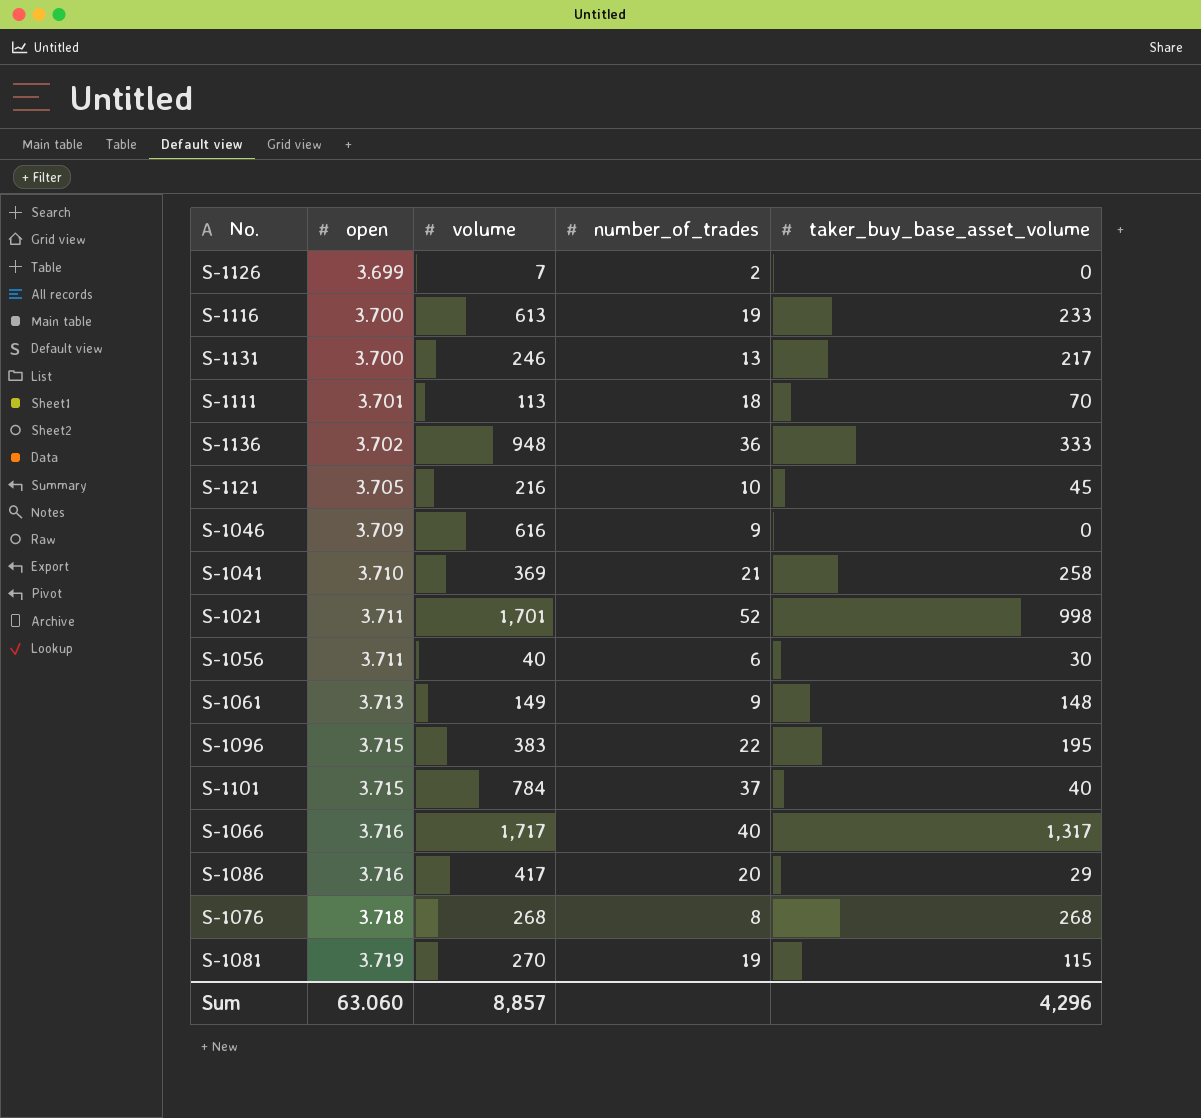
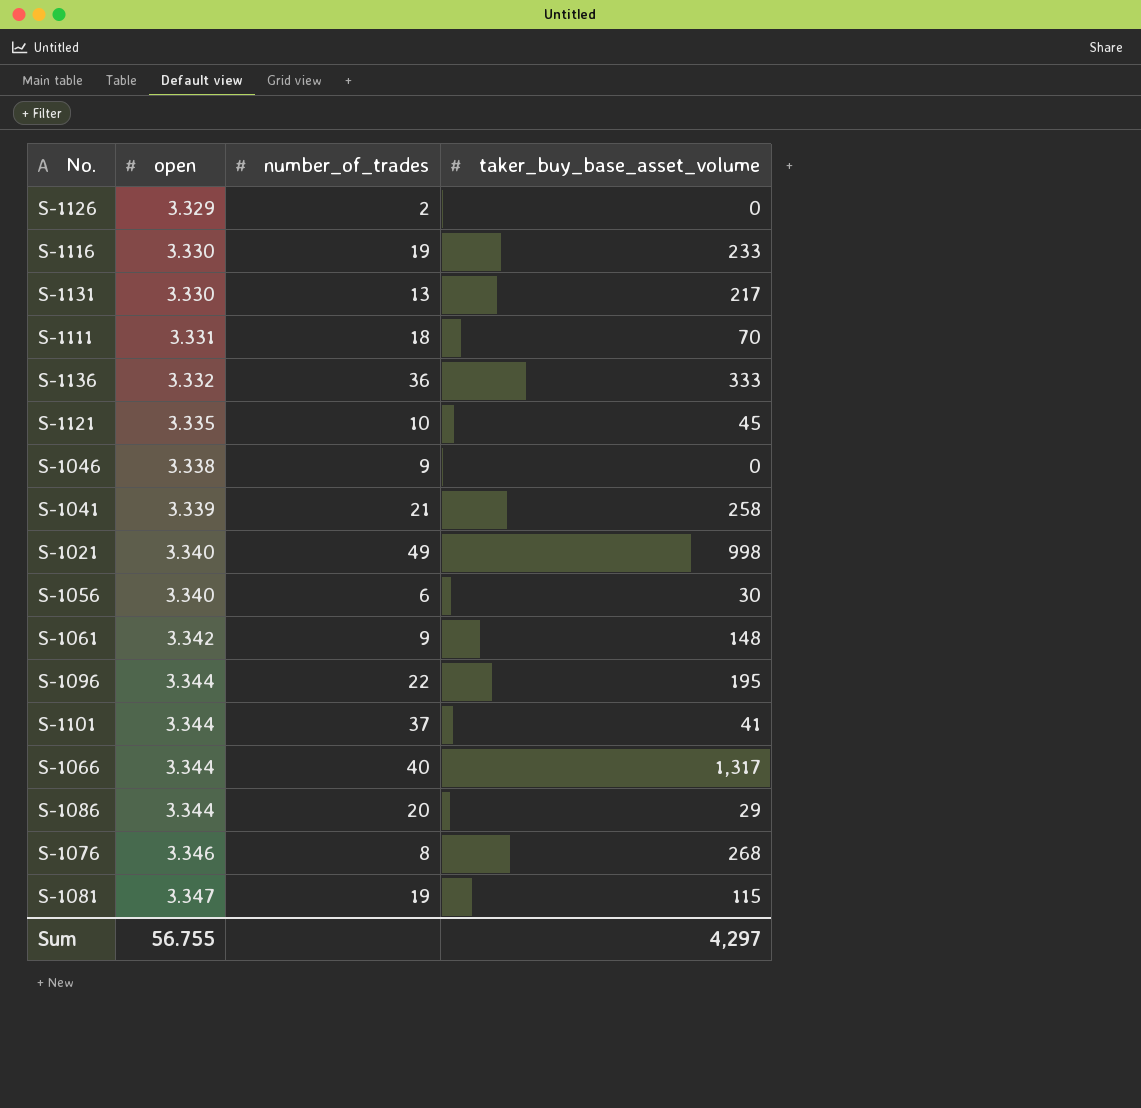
column volume | position: 3 -> none
S-1126 | open: 3.699 -> 3.329
S-1116 | open: 3.700 -> 3.330
S-1131 | open: 3.700 -> 3.330
S-1111 | open: 3.701 -> 3.331
S-1136 | open: 3.702 -> 3.332
S-1121 | open: 3.705 -> 3.335
S-1046 | open: 3.709 -> 3.338
S-1041 | open: 3.710 -> 3.339
S-1021 | open: 3.711 -> 3.340
S-1021 | number_of_trades: 52 -> 49
S-1056 | open: 3.711 -> 3.340
S-1061 | open: 3.713 -> 3.342
S-1096 | open: 3.715 -> 3.344
S-1101 | open: 3.715 -> 3.344
S-1101 | taker_buy_base_asset_volume: 40 -> 41
S-1066 | open: 3.716 -> 3.344
S-1086 | open: 3.716 -> 3.344
S-1076 | open: 3.718 -> 3.346
S-1081 | open: 3.719 -> 3.347
Sum | open: 63.060 -> 56.755
Sum | taker_buy_base_asset_volume: 4,296 -> 4,297

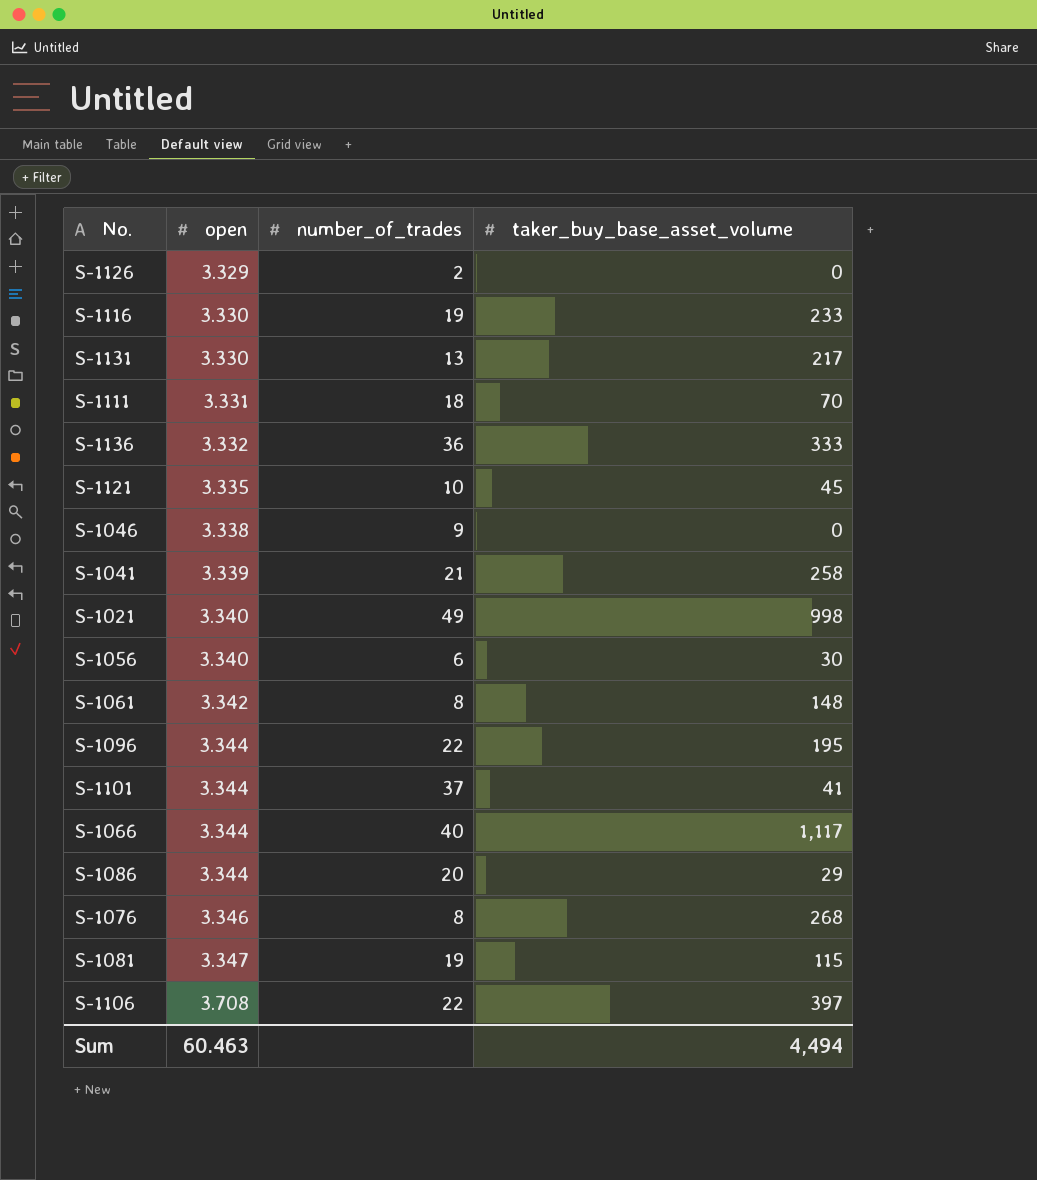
S-1061 | number_of_trades: 9 -> 8
S-1066 | taker_buy_base_asset_volume: 1,317 -> 1,117
row S-1106: none -> 3.708 | 22 | 397
Sum | open: 56.755 -> 60.463
Sum | taker_buy_base_asset_volume: 4,297 -> 4,494

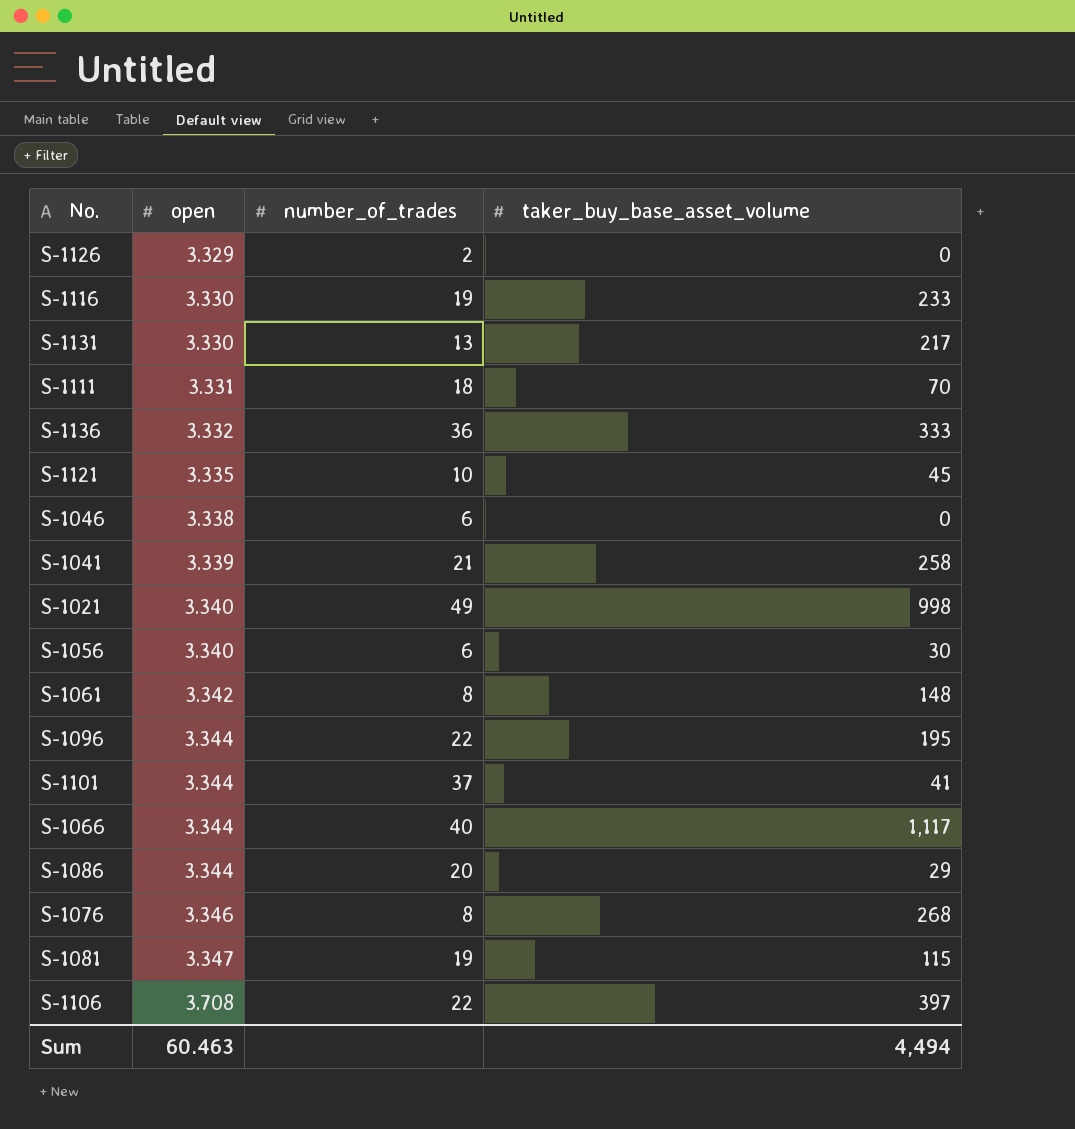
S-1046 | number_of_trades: 9 -> 6

